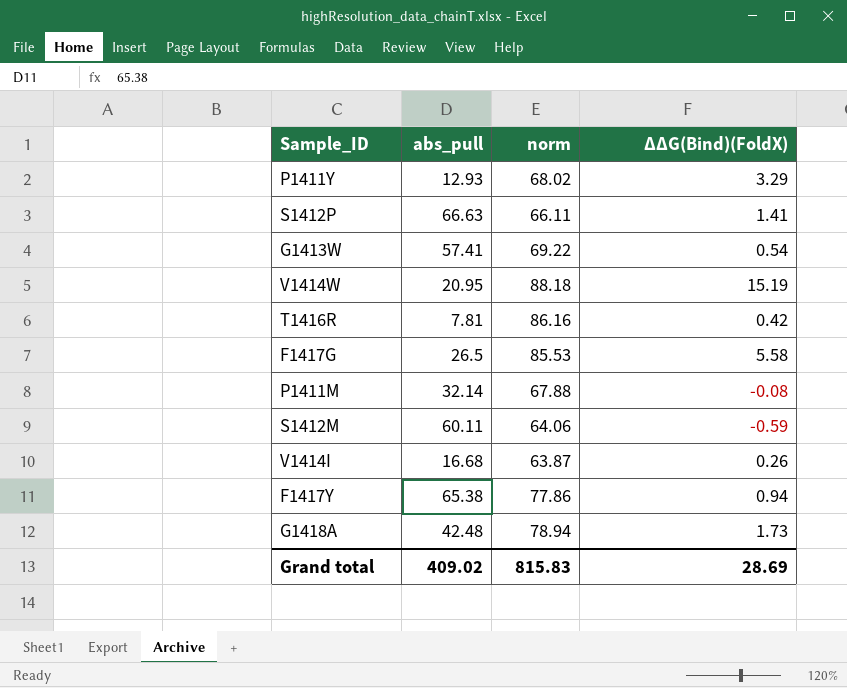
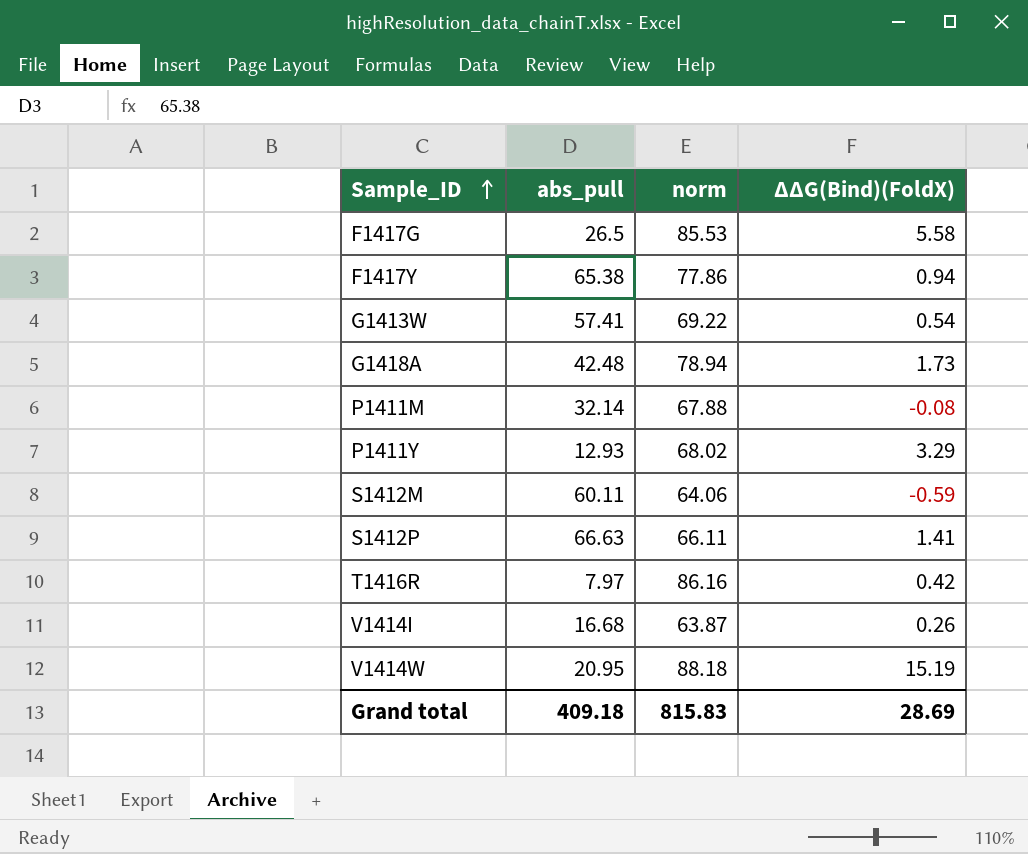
row order: none -> Sample_ID ascending
T1416R | abs_pull: 7.81 -> 7.97
Grand total | abs_pull: 409.02 -> 409.18

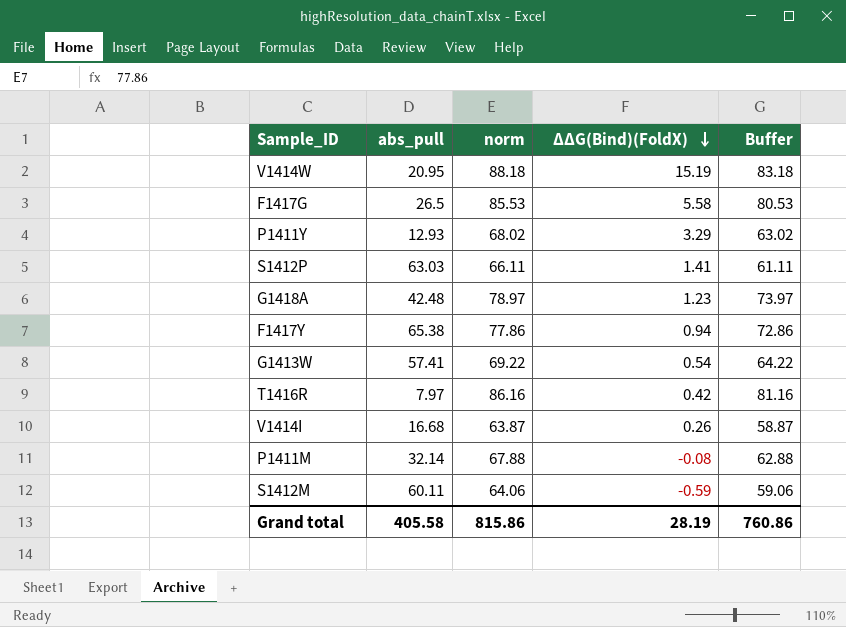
row order: Sample_ID ascending -> ∆∆G(Bind)(FoldX) descending
column Buffer | formula: none -> [norm] - 5
S1412P | abs_pull: 66.63 -> 63.03
G1418A | norm: 78.94 -> 78.97
G1418A | ∆∆G(Bind)(FoldX): 1.73 -> 1.23
Grand total | abs_pull: 409.18 -> 405.58
Grand total | norm: 815.83 -> 815.86
Grand total | ∆∆G(Bind)(FoldX): 28.69 -> 28.19

